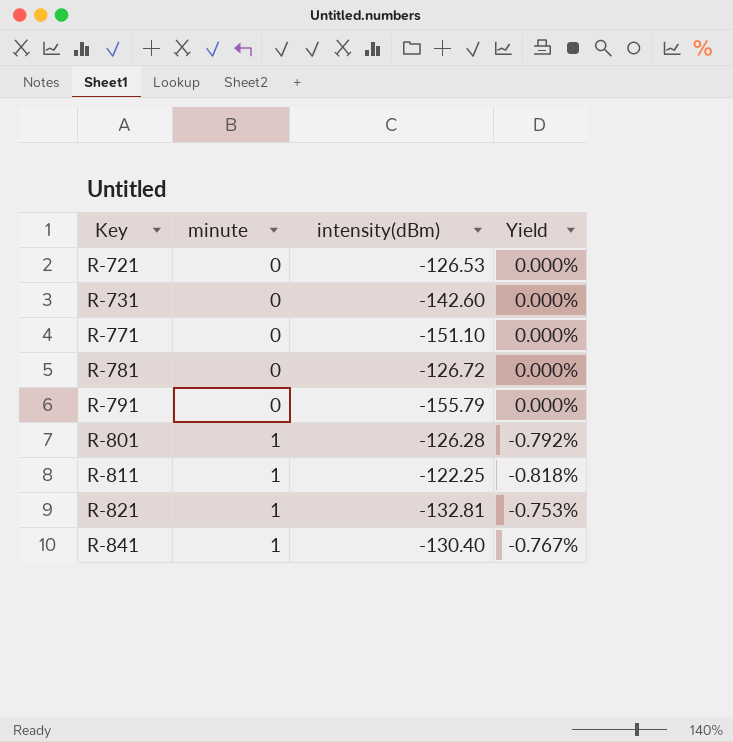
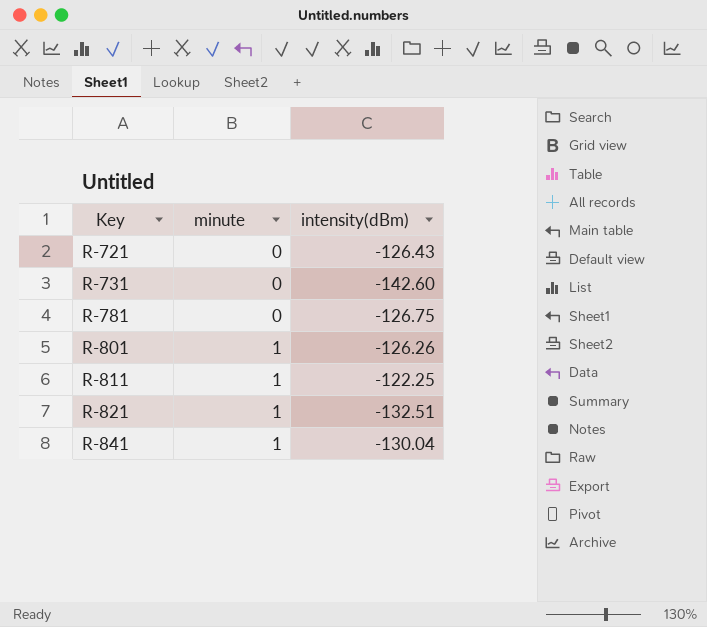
column Yield | formula: [minute] / [intensity(dBm)] -> none
row R-771: 0 | -151.10 | 0.000% -> none
row R-791: 0 | -155.79 | 0.000% -> none
R-721 | intensity(dBm): -126.53 -> -126.43
R-781 | intensity(dBm): -126.72 -> -126.75
R-801 | intensity(dBm): -126.28 -> -126.26
R-821 | intensity(dBm): -132.81 -> -132.51
R-841 | intensity(dBm): -130.40 -> -130.04

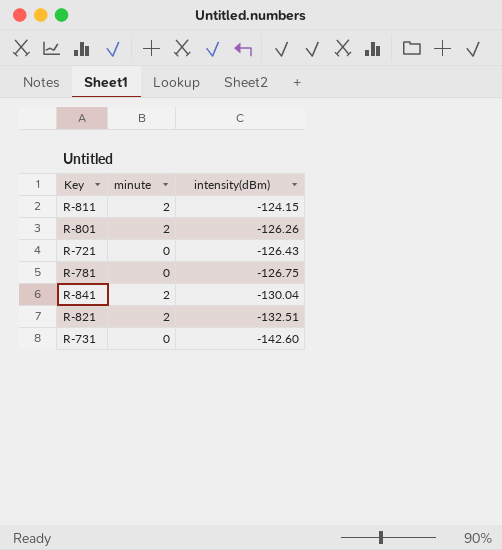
row order: Key ascending -> intensity(dBm) descending
R-811 | minute: 1 -> 2
R-811 | intensity(dBm): -122.25 -> -124.15
R-801 | minute: 1 -> 2
R-841 | minute: 1 -> 2
R-821 | minute: 1 -> 2

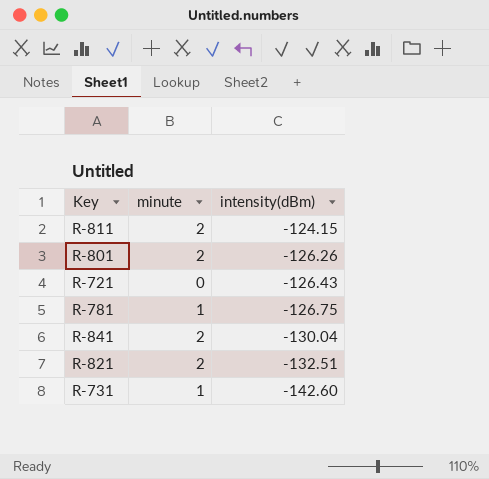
R-781 | minute: 0 -> 1
R-731 | minute: 0 -> 1

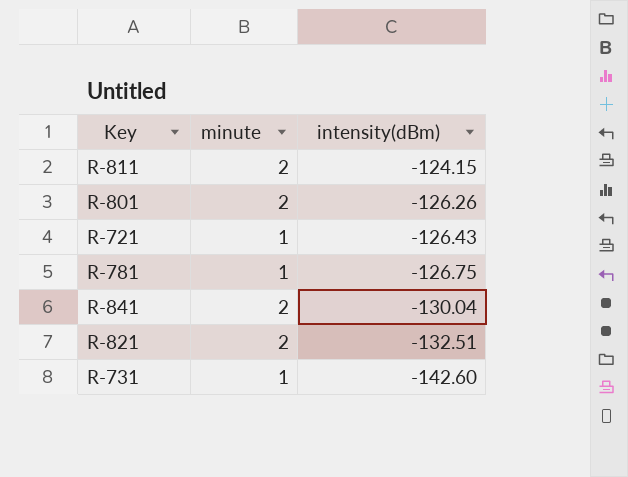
R-721 | minute: 0 -> 1

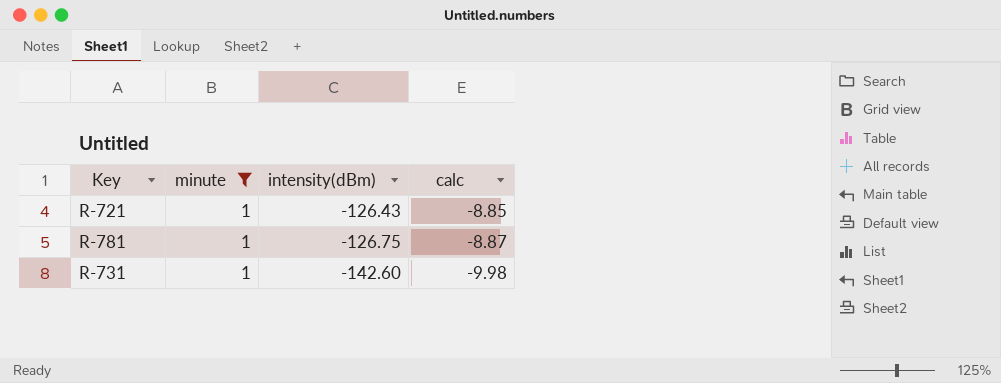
filter: none -> minute = 1
column calc | formula: none -> [intensity(dBm)] * 0.07

